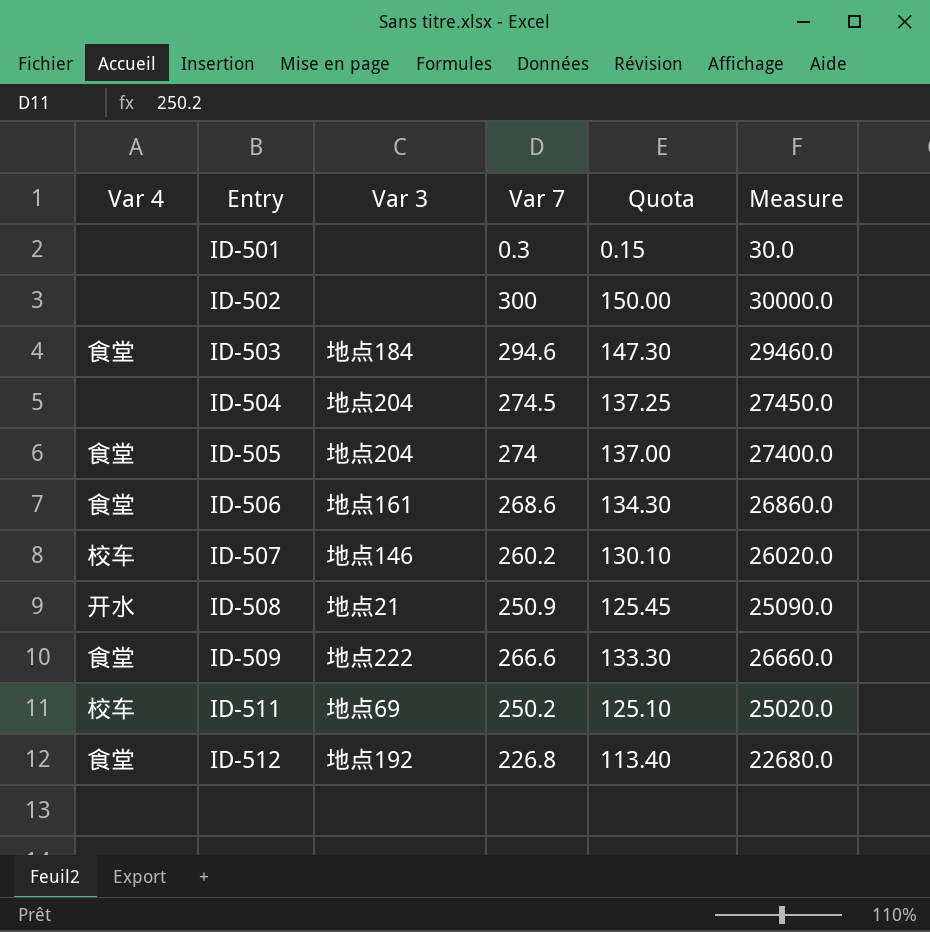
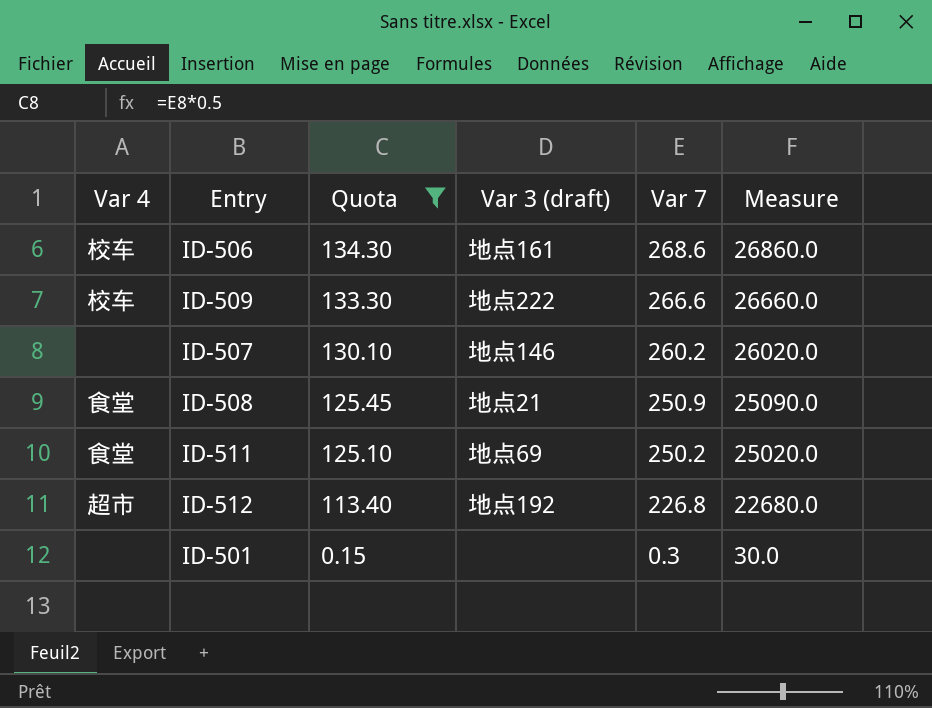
filter: none -> Quota <= 134.30
row order: Entry ascending -> Quota descending
column Quota | position: 5 -> 3
column name: Var 3 -> Var 3 (draft)
ID-506 | Var 4: 食堂 -> 校车
ID-509 | Var 4: 食堂 -> 校车
ID-507 | Var 4: 校车 -> none
ID-508 | Var 4: 开水 -> 食堂
ID-511 | Var 4: 校车 -> 食堂
ID-512 | Var 4: 食堂 -> 超市

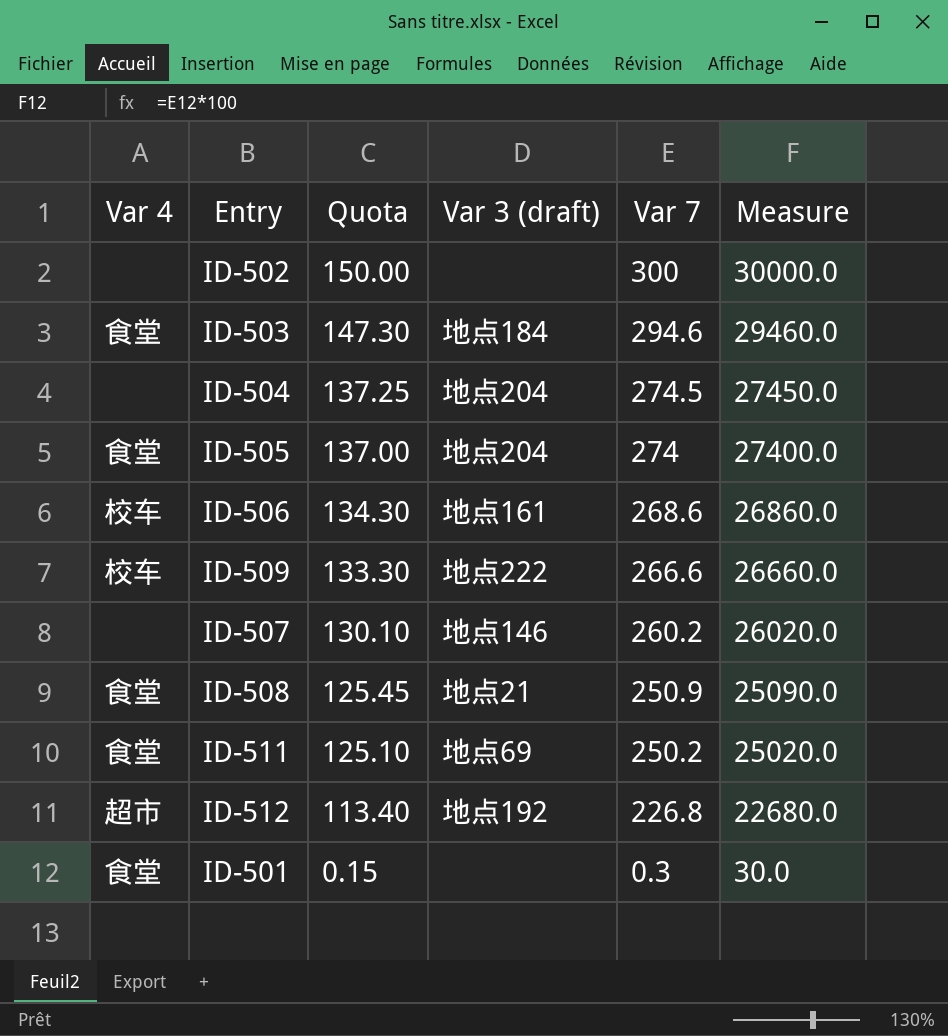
filter: Quota <= 134.30 -> none
ID-501 | Var 4: none -> 食堂

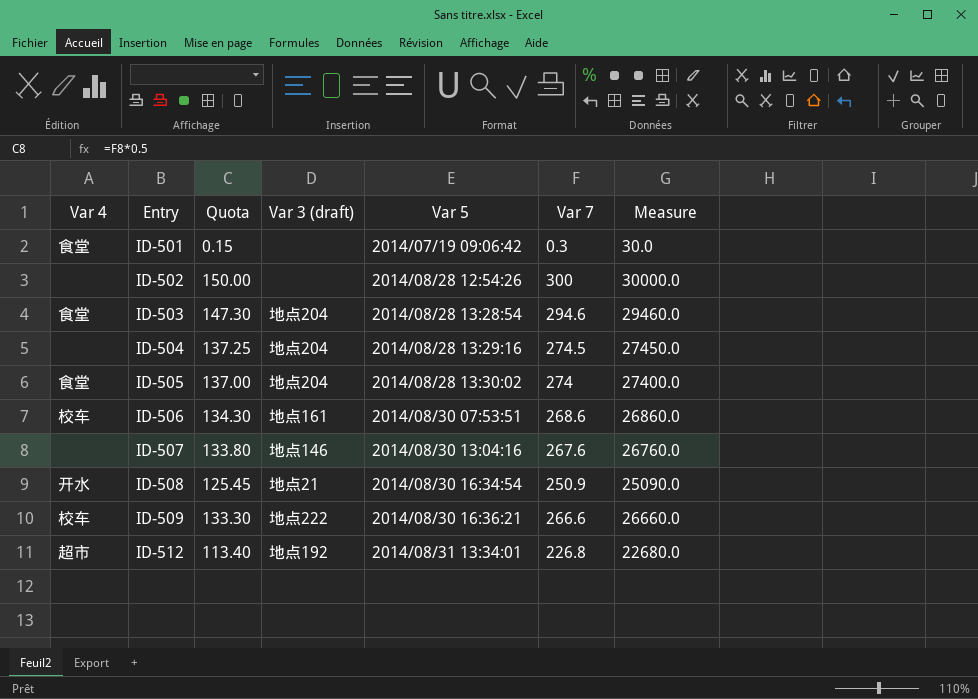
row order: Quota descending -> Entry ascending
column Var 5 | position: none -> 5
row ID-511: 食堂 | 125.10 | 地点69 | 250.2 | 25020.0 -> none
ID-503 | Var 3 (draft): 地点184 -> 地点204
ID-507 | Quota: 130.10 -> 133.80
ID-507 | Var 7: 260.2 -> 267.6
ID-507 | Measure: 26020.0 -> 26760.0
ID-508 | Var 4: 食堂 -> 开水

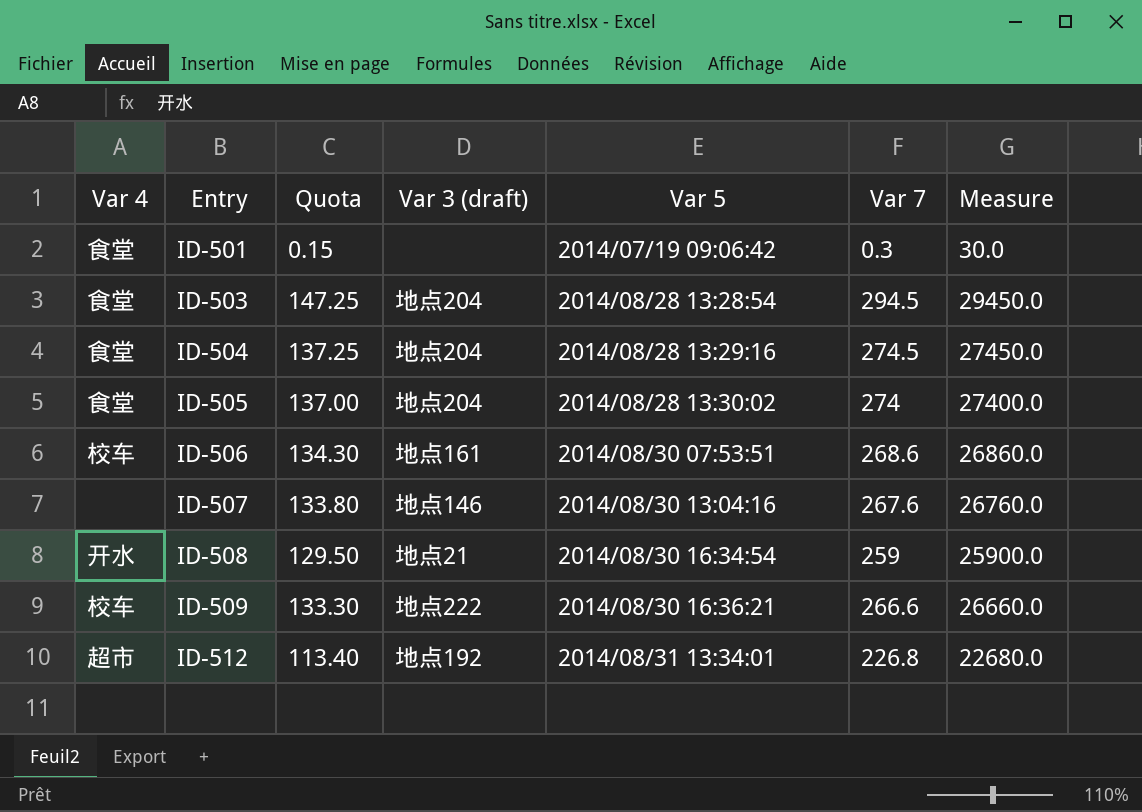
row ID-502: none | 150.00 | none | 2014/08/28 12:54:26 | 300 | 30000.0 -> none
ID-503 | Quota: 147.30 -> 147.25
ID-503 | Var 7: 294.6 -> 294.5
ID-503 | Measure: 29460.0 -> 29450.0
ID-504 | Var 4: none -> 食堂
ID-508 | Quota: 125.45 -> 129.50
ID-508 | Var 7: 250.9 -> 259
ID-508 | Measure: 25090.0 -> 25900.0

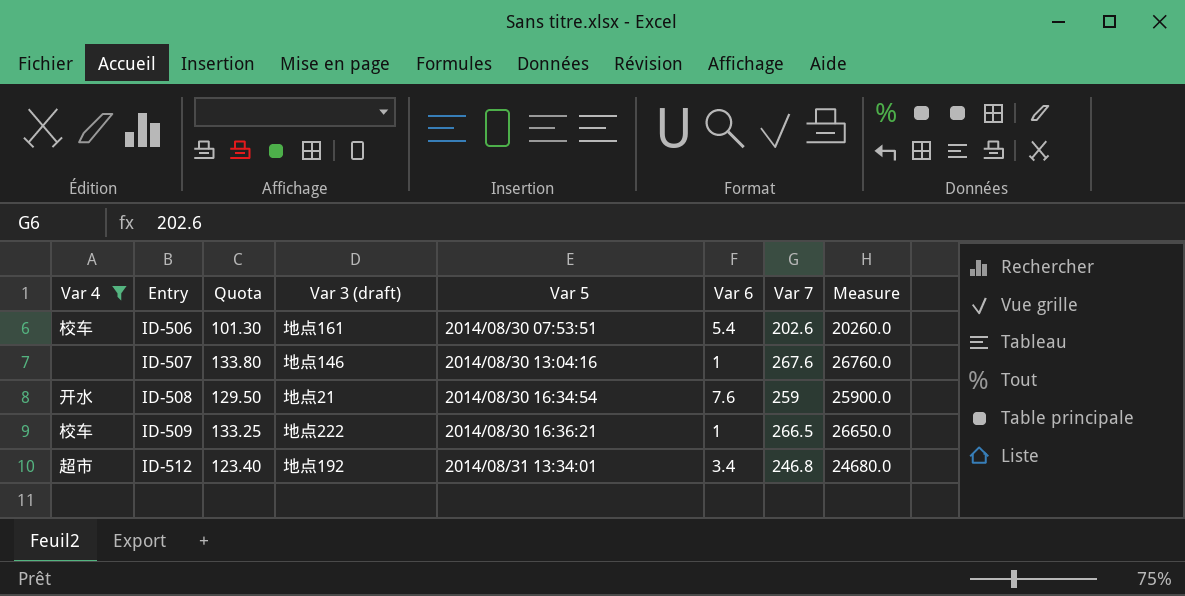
filter: none -> Var 4 != 食堂
column Var 6 | position: none -> 6
ID-506 | Quota: 134.30 -> 101.30
ID-506 | Var 7: 268.6 -> 202.6
ID-506 | Measure: 26860.0 -> 20260.0
ID-509 | Quota: 133.30 -> 133.25
ID-509 | Var 7: 266.6 -> 266.5
ID-509 | Measure: 26660.0 -> 26650.0
ID-512 | Quota: 113.40 -> 123.40
ID-512 | Var 7: 226.8 -> 246.8
ID-512 | Measure: 22680.0 -> 24680.0

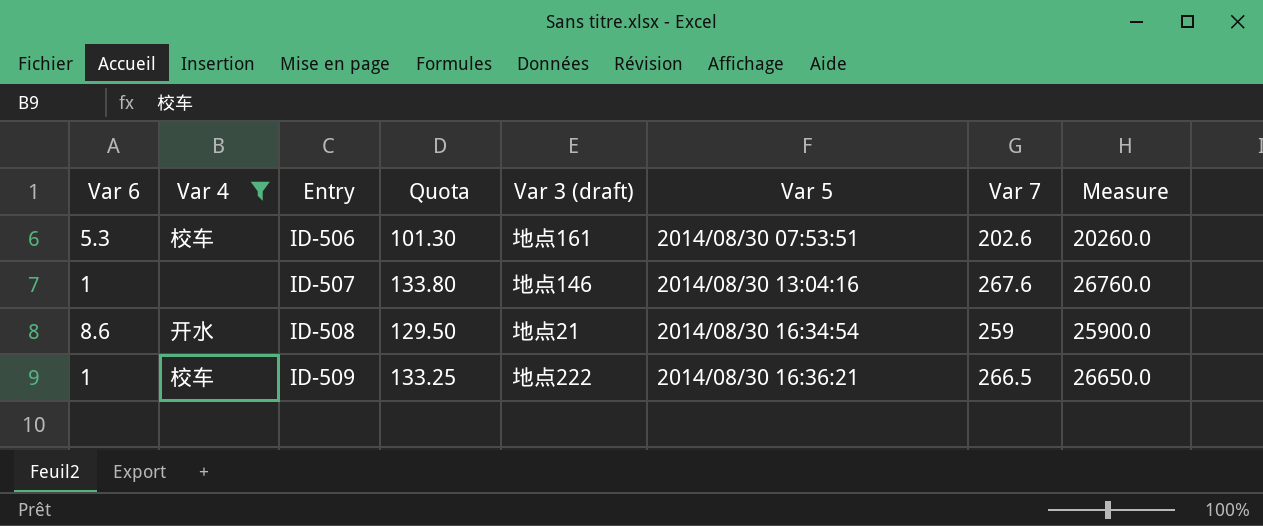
column Var 6 | position: 6 -> 1
row ID-512: 超市 | 123.40 | 地点192 | 2014/08/31 13:34:01 | 3.4 | 246.8 | 24680.0 -> none
ID-506 | Var 6: 5.4 -> 5.3
ID-508 | Var 6: 7.6 -> 8.6

